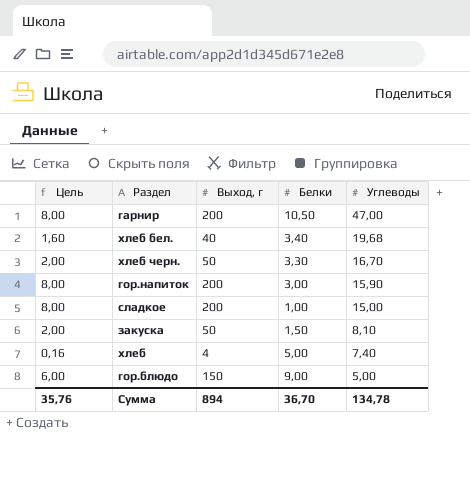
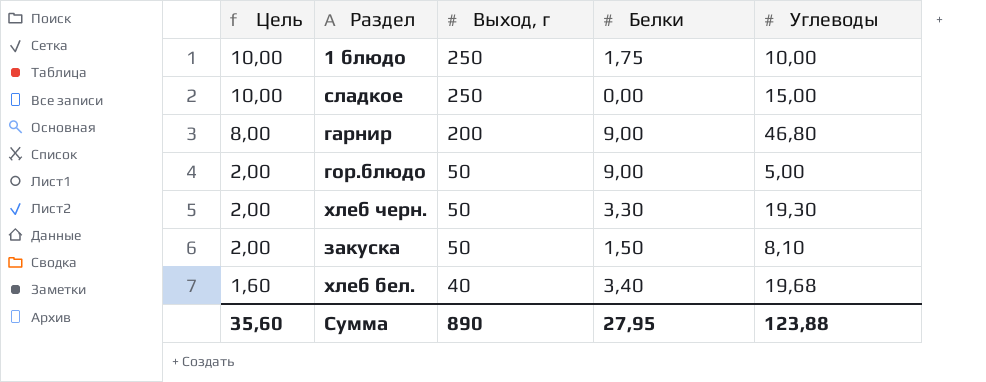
row order: Углеводы descending -> Цель descending
row гор.напиток: 8,00 | 200 | 3,00 | 15,90 -> none
row хлеб: 0,16 | 4 | 5,00 | 7,40 -> none
row 1 блюдо: none -> 10,00 | 250 | 1,75 | 10,00
сладкое | Цель: 8,00 -> 10,00
сладкое | Выход, г: 200 -> 250
сладкое | Белки: 1,00 -> 0,00
гарнир | Белки: 10,50 -> 9,00
гарнир | Углеводы: 47,00 -> 46,80
гор.блюдо | Цель: 6,00 -> 2,00
гор.блюдо | Выход, г: 150 -> 50
хлеб черн. | Углеводы: 16,70 -> 19,30
Сумма | Цель: 35,76 -> 35,60
Сумма | Выход, г: 894 -> 890
Сумма | Белки: 36,70 -> 27,95
Сумма | Углеводы: 134,78 -> 123,88

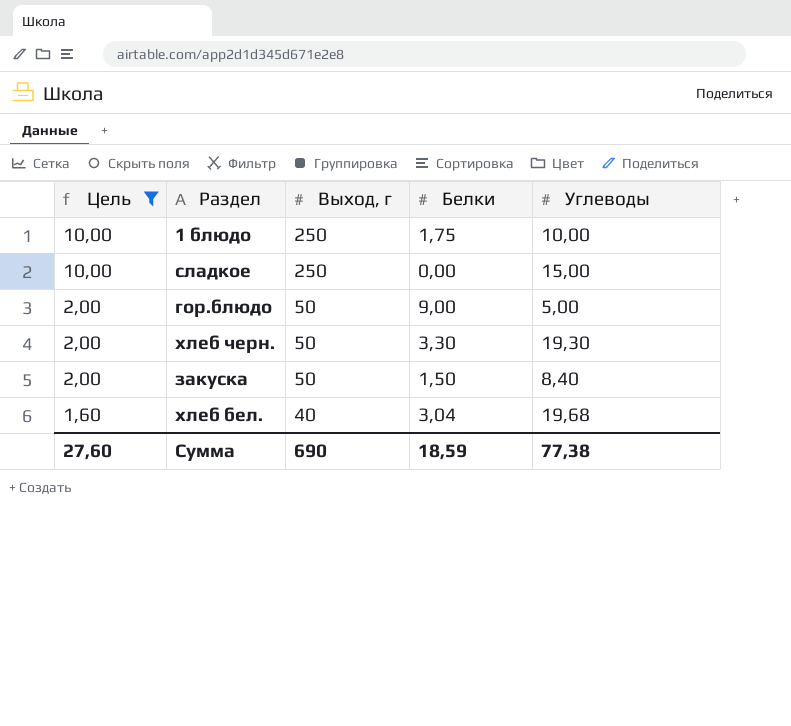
filter: none -> Цель != 8,00
закуска | Углеводы: 8,10 -> 8,40
хлеб бел. | Белки: 3,40 -> 3,04
Сумма | Цель: 35,60 -> 27,60
Сумма | Выход, г: 890 -> 690
Сумма | Белки: 27,95 -> 18,59
Сумма | Углеводы: 123,88 -> 77,38

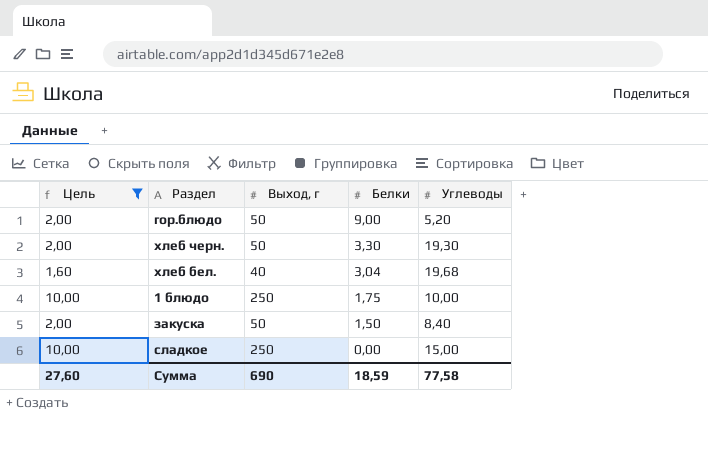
row order: Цель descending -> Белки descending
гор.блюдо | Углеводы: 5,00 -> 5,20
Сумма | Углеводы: 77,38 -> 77,58

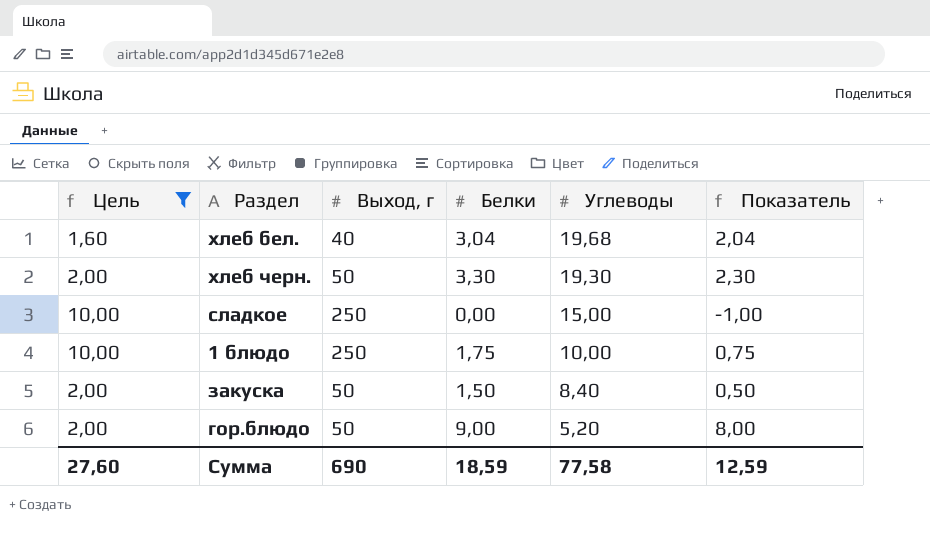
row order: Белки descending -> Углеводы descending
column Показатель | formula: none -> [Белки] - 1

